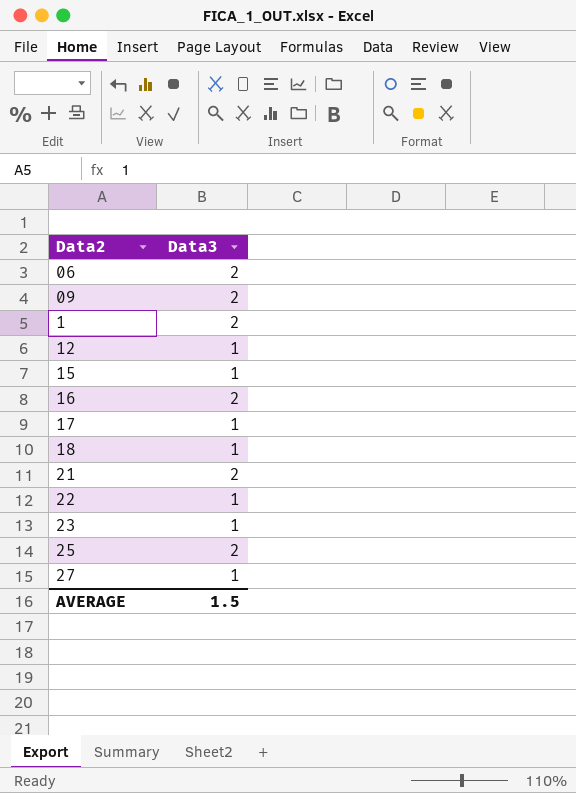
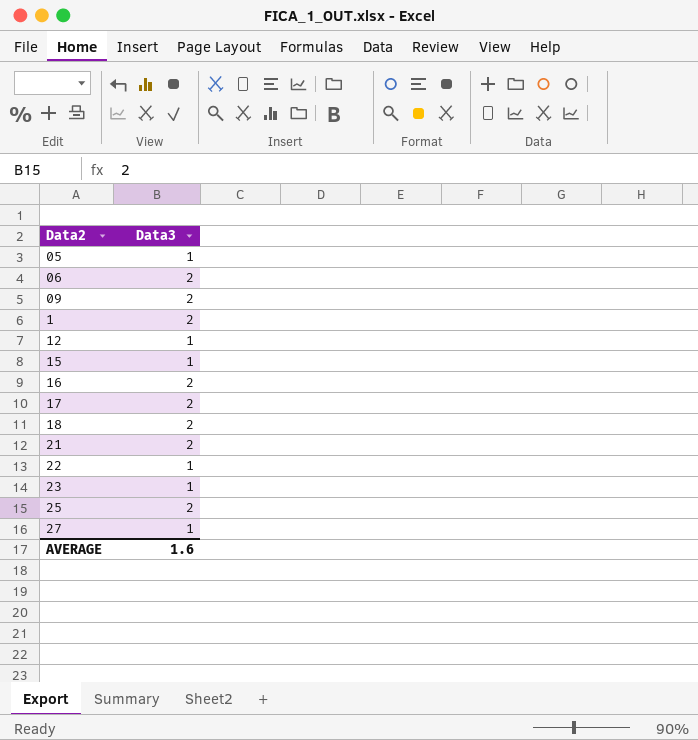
row 05: none -> 1
17 | Data3: 1 -> 2
18 | Data3: 1 -> 2
AVERAGE | Data3: 1.5 -> 1.6

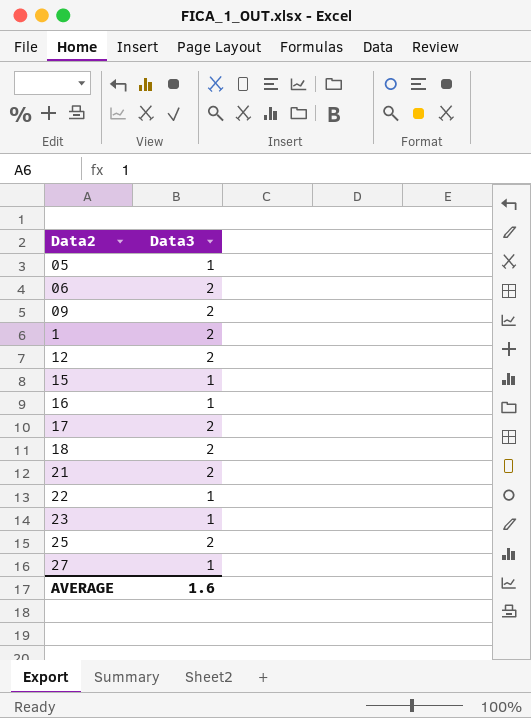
12 | Data3: 1 -> 2
16 | Data3: 2 -> 1

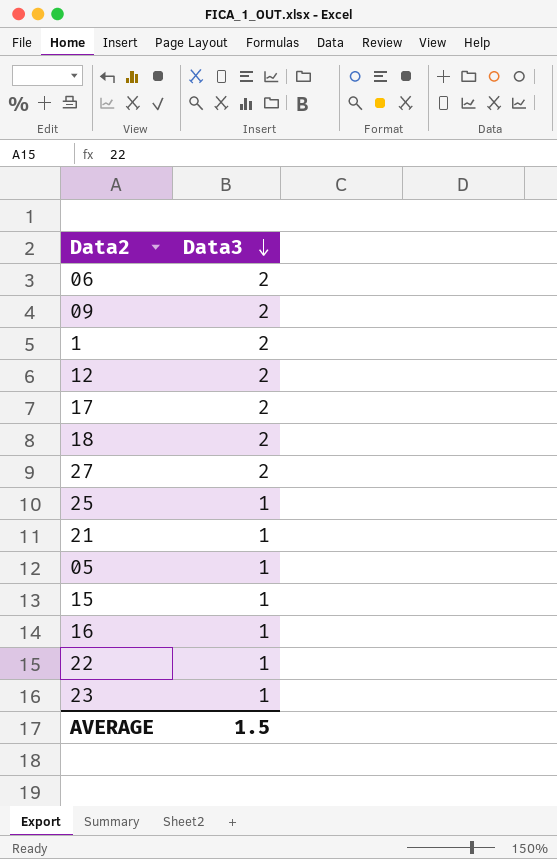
row order: none -> Data3 descending
27 | Data3: 1 -> 2
25 | Data3: 2 -> 1
21 | Data3: 2 -> 1
AVERAGE | Data3: 1.6 -> 1.5

